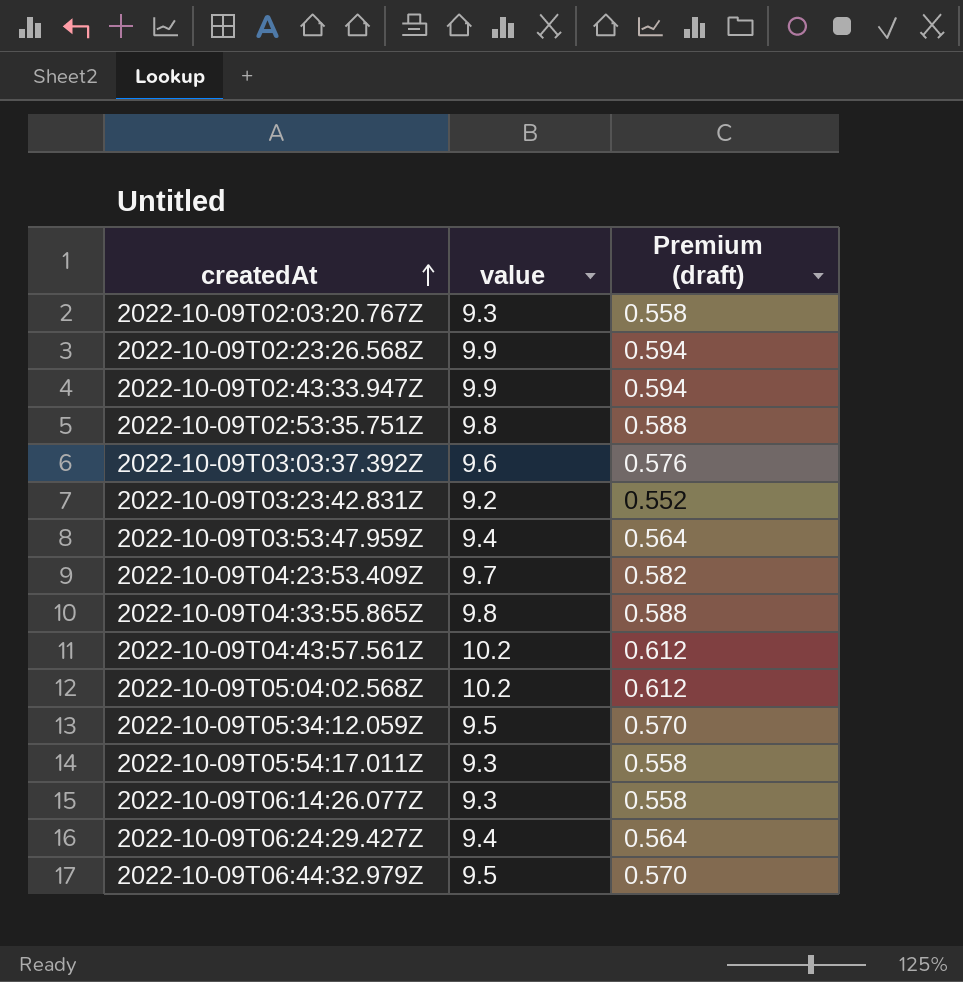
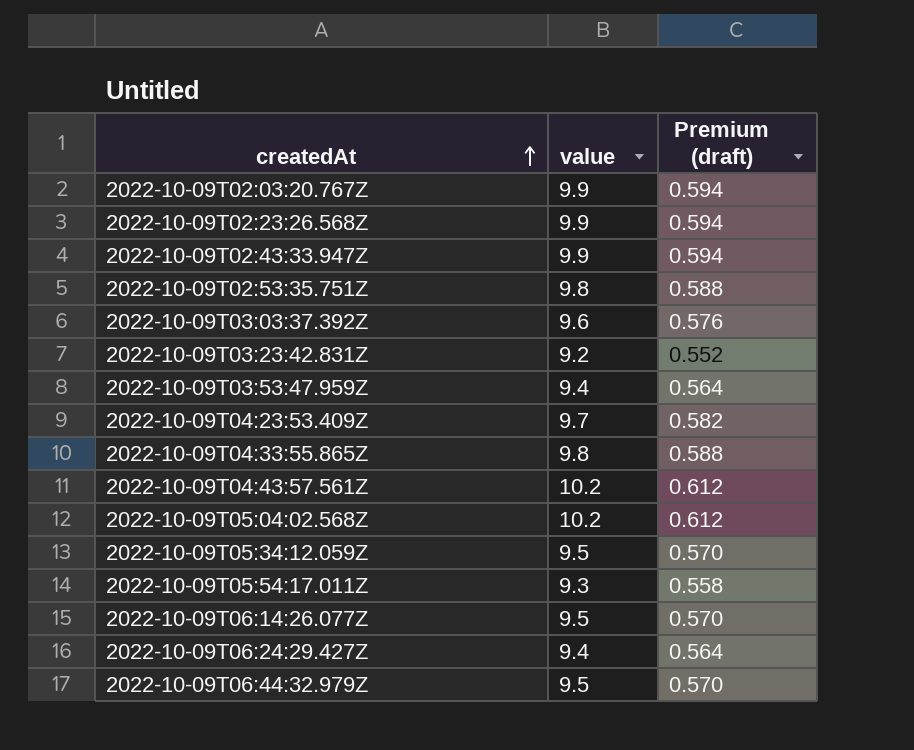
2022-10-09T02:03:20.767Z | value: 9.3 -> 9.9
2022-10-09T02:03:20.767Z | Premium (draft): 0.558 -> 0.594
2022-10-09T06:14:26.077Z | value: 9.3 -> 9.5
2022-10-09T06:14:26.077Z | Premium (draft): 0.558 -> 0.570

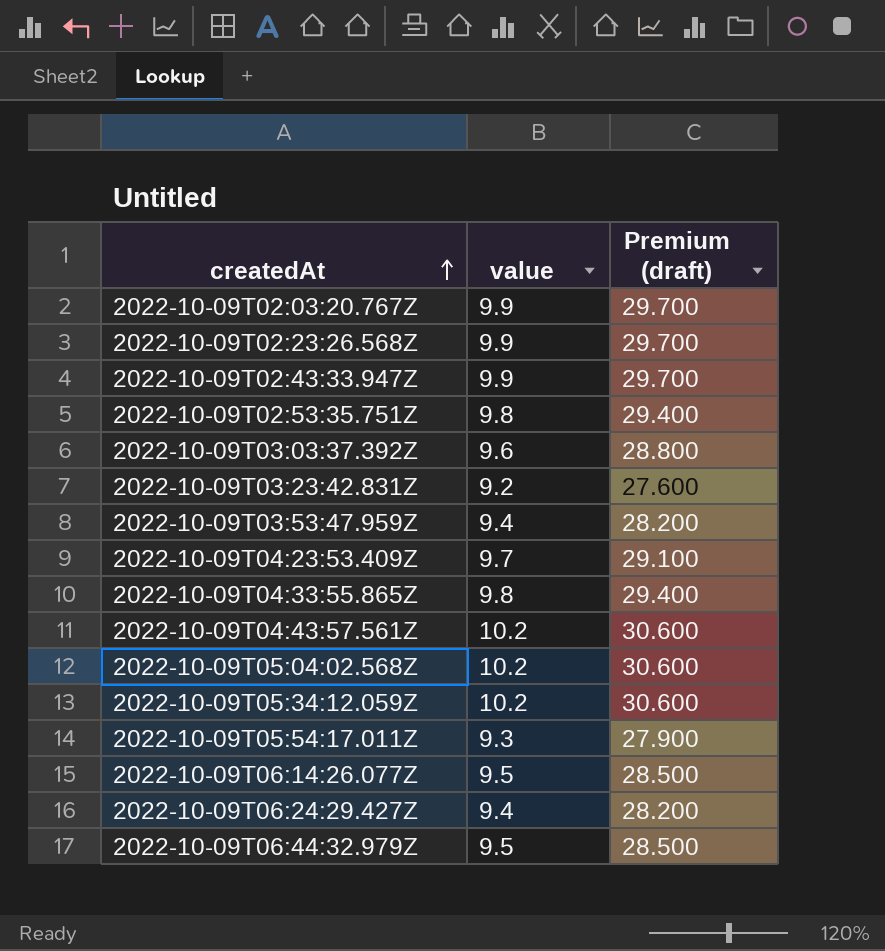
column Premium (draft) | formula: [value] * 0.06 -> [value] * 3
2022-10-09T05:34:12.059Z | value: 9.5 -> 10.2

